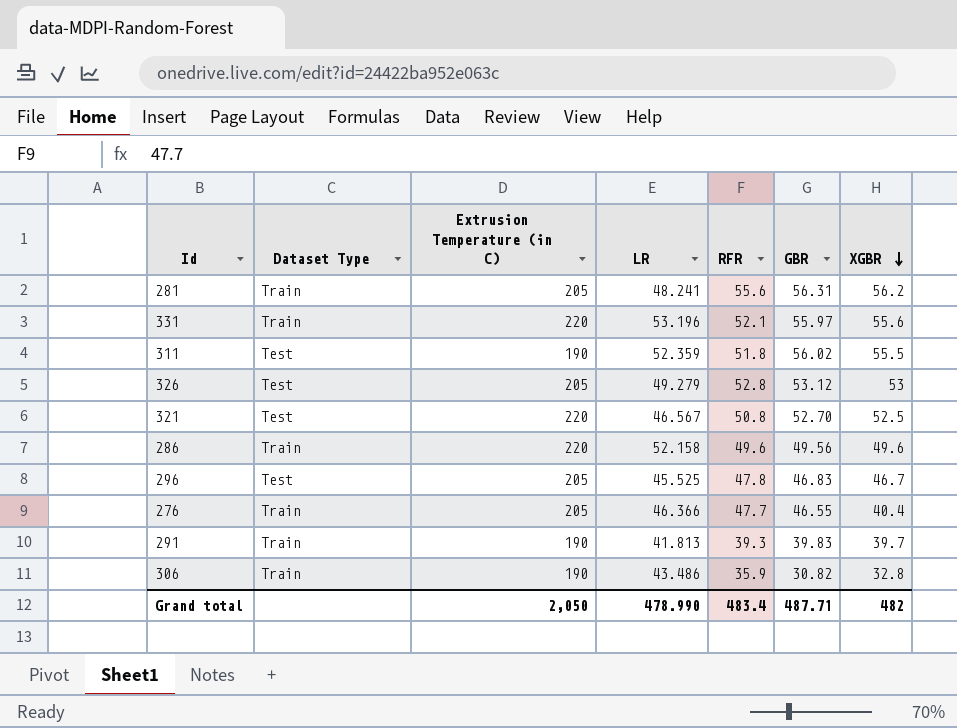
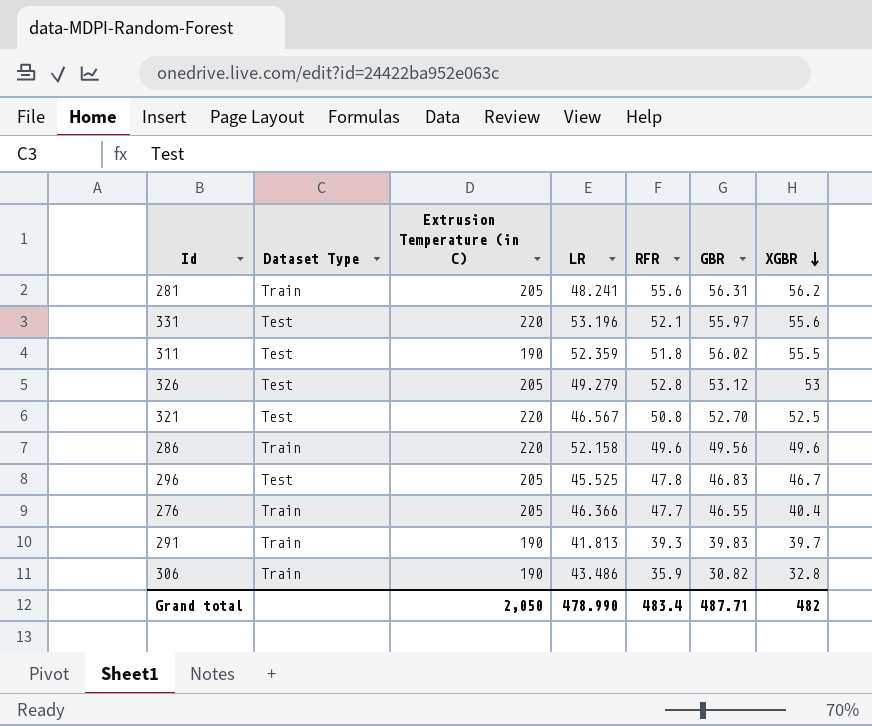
331 | Dataset Type: Train -> Test

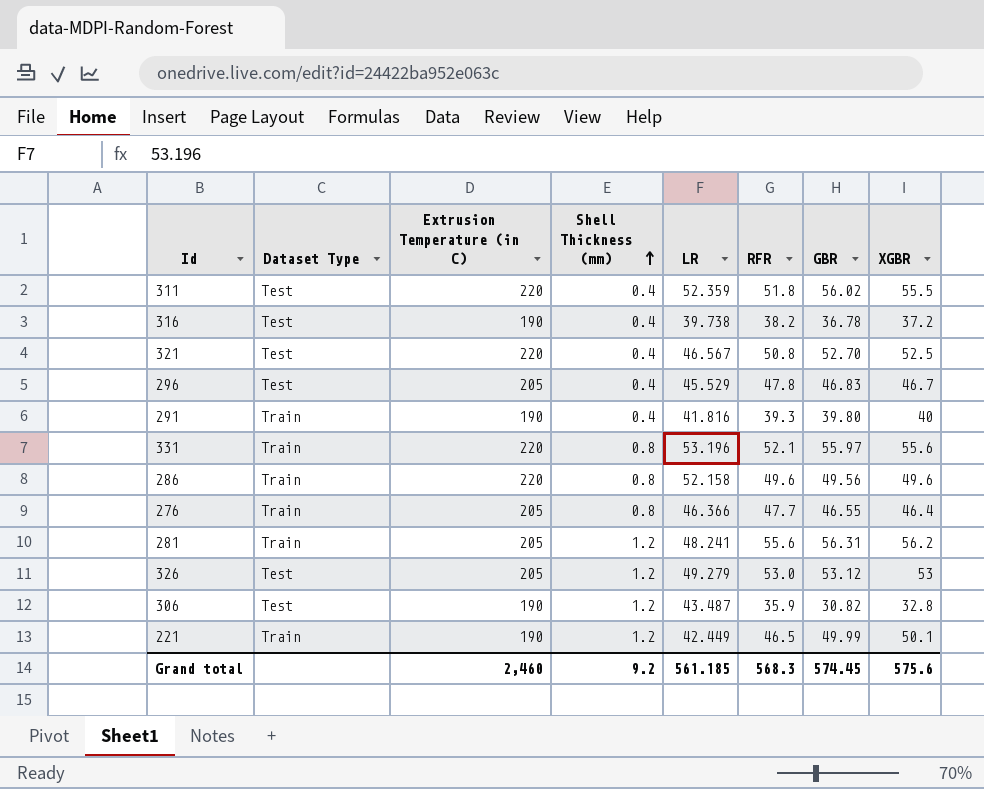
row order: XGBR descending -> Shell Thickness (mm) ascending
column Shell Thickness (mm) | position: none -> 4
311 | Extrusion Temperature (in C): 190 -> 220
row 316: none -> Test | 190 | 0.4 | 39.738 | 38.2 | 36.78 | 37.2
296 | LR: 45.525 -> 45.529
291 | LR: 41.813 -> 41.816
291 | GBR: 39.83 -> 39.80
291 | XGBR: 39.7 -> 40
331 | Dataset Type: Test -> Train
276 | XGBR: 40.4 -> 46.4
326 | RFR: 52.8 -> 53.0
306 | Dataset Type: Train -> Test
306 | LR: 43.486 -> 43.487
row 221: none -> Train | 190 | 1.2 | 42.449 | 46.5 | 49.99 | 50.1
Grand total | Extrusion Temperature (in C): 2,050 -> 2,460
Grand total | LR: 478.990 -> 561.185
Grand total | RFR: 483.4 -> 568.3
Grand total | GBR: 487.71 -> 574.45
Grand total | XGBR: 482 -> 575.6

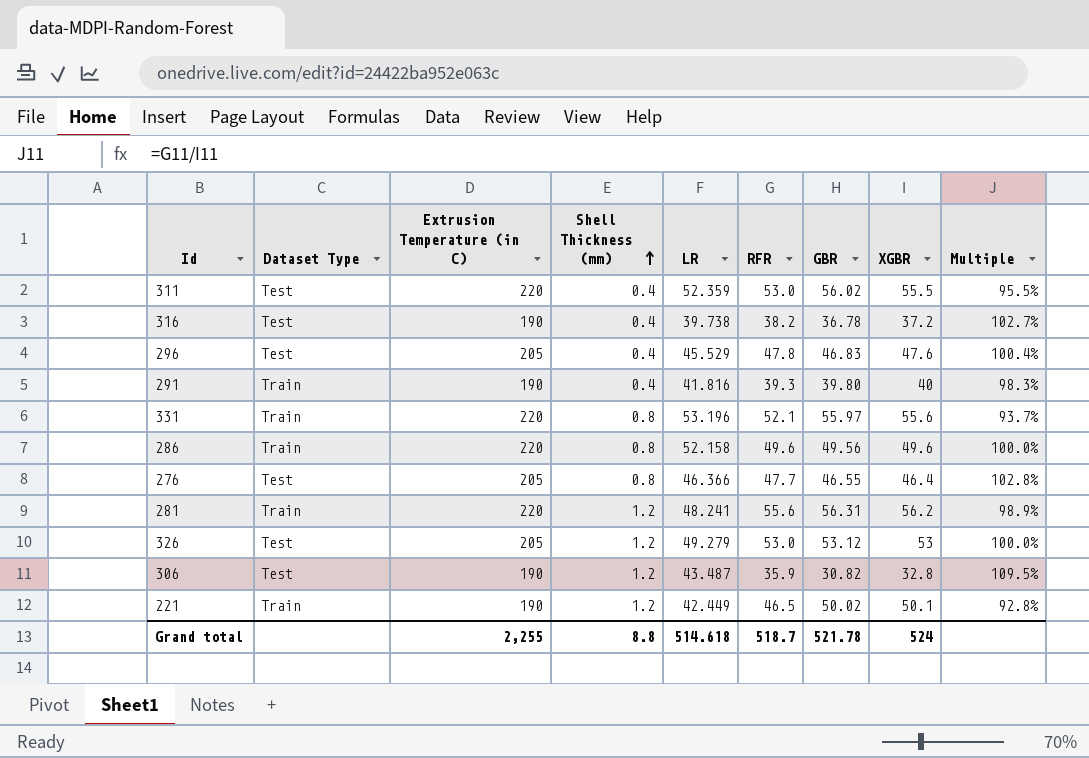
column Multiple | formula: none -> [RFR] / [XGBR]
row 321: Test | 220 | 0.4 | 46.567 | 50.8 | 52.70 | 52.5 -> none
311 | RFR: 51.8 -> 53.0
296 | XGBR: 46.7 -> 47.6
276 | Dataset Type: Train -> Test
281 | Extrusion Temperature (in C): 205 -> 220
221 | GBR: 49.99 -> 50.02
Grand total | Extrusion Temperature (in C): 2,460 -> 2,255
Grand total | Shell Thickness (mm): 9.2 -> 8.8
Grand total | LR: 561.185 -> 514.618
Grand total | RFR: 568.3 -> 518.7
Grand total | GBR: 574.45 -> 521.78
Grand total | XGBR: 575.6 -> 524

